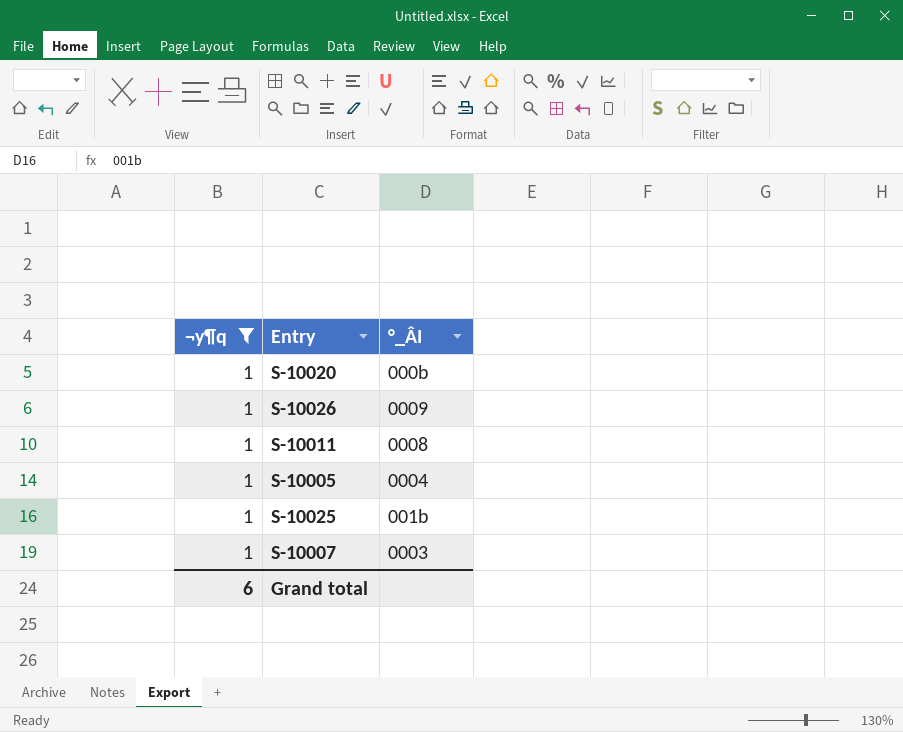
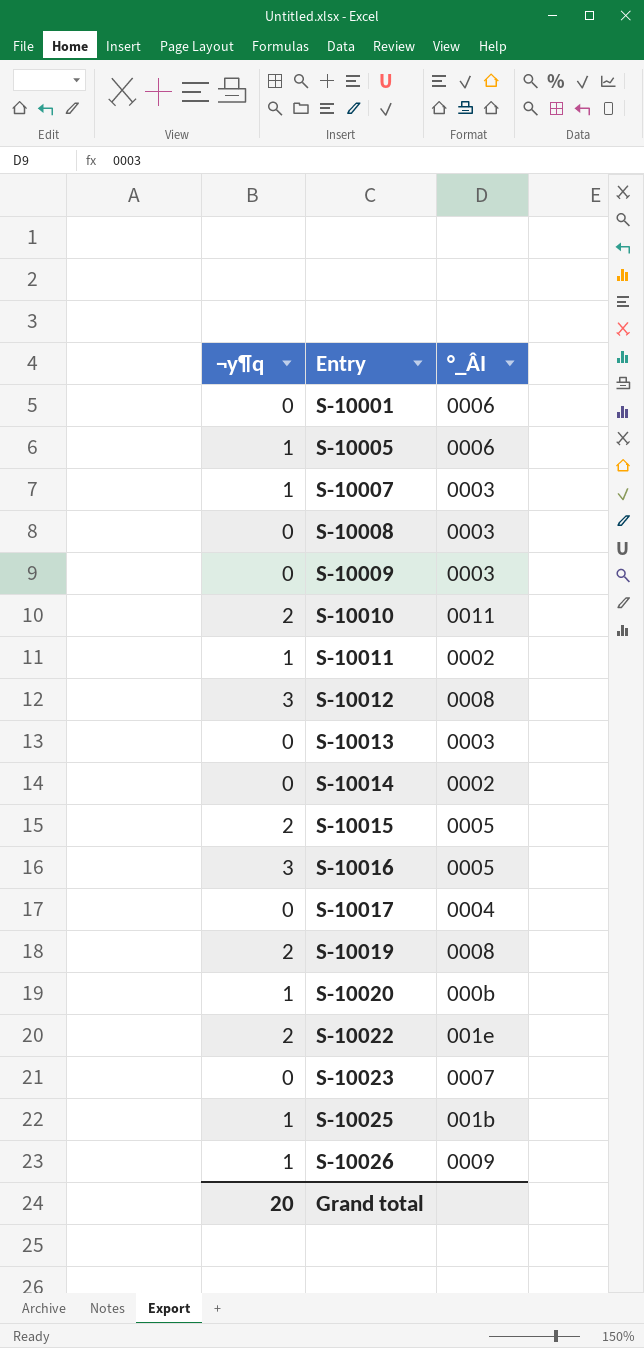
filter: ¬y¶q = 1 -> none
row order: none -> Entry ascending
S-10005 | °_ÂI: 0004 -> 0006
S-10011 | °_ÂI: 0008 -> 0002
Grand total | ¬y¶q: 6 -> 20

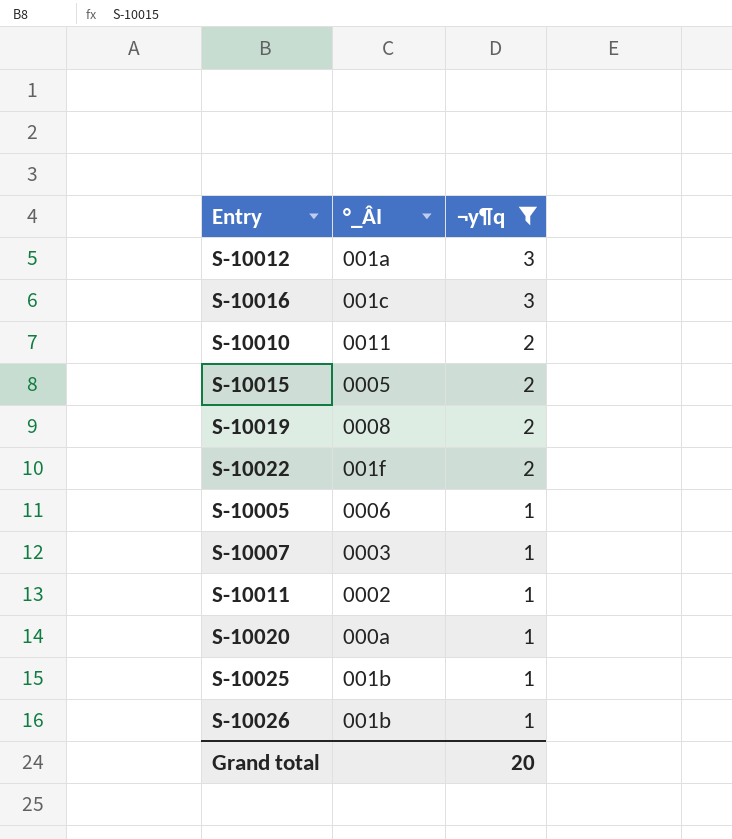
filter: none -> ¬y¶q != 0
row order: Entry ascending -> ¬y¶q descending
column ¬y¶q | position: 1 -> 3
S-10012 | °_ÂI: 0008 -> 001a
S-10016 | °_ÂI: 0005 -> 001c
S-10022 | °_ÂI: 001e -> 001f
S-10020 | °_ÂI: 000b -> 000a
S-10026 | °_ÂI: 0009 -> 001b

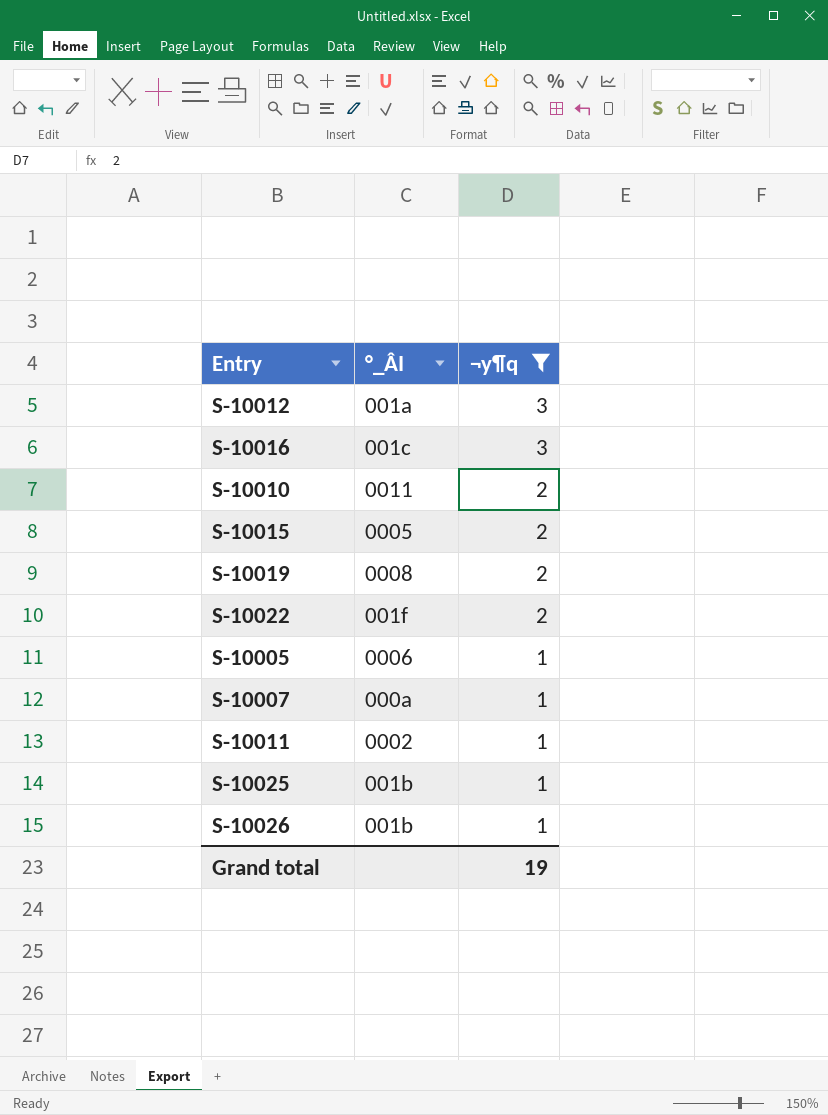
row S-10020: 000a | 1 -> none
S-10007 | °_ÂI: 0003 -> 000a
Grand total | ¬y¶q: 20 -> 19

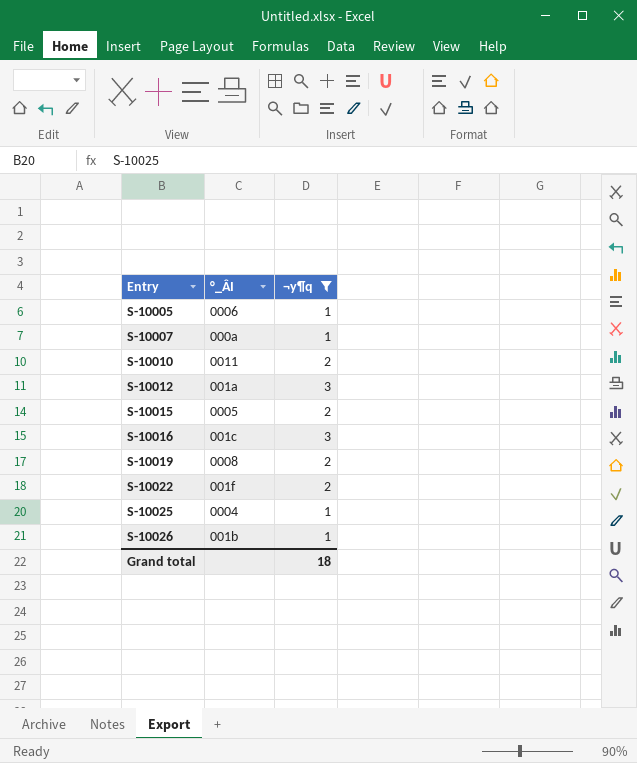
row order: ¬y¶q descending -> Entry ascending
row S-10011: 0002 | 1 -> none
S-10025 | °_ÂI: 001b -> 0004
Grand total | ¬y¶q: 19 -> 18

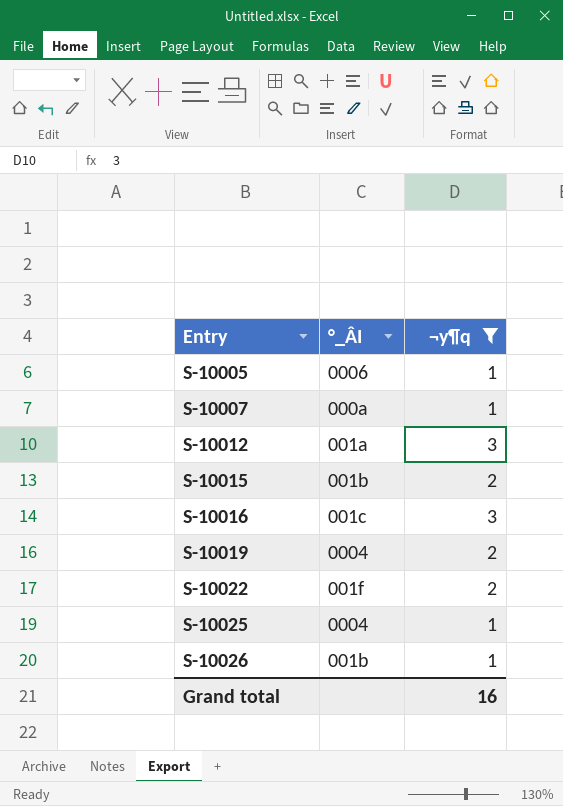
row S-10010: 0011 | 2 -> none
S-10015 | °_ÂI: 0005 -> 001b
S-10019 | °_ÂI: 0008 -> 0004
Grand total | ¬y¶q: 18 -> 16

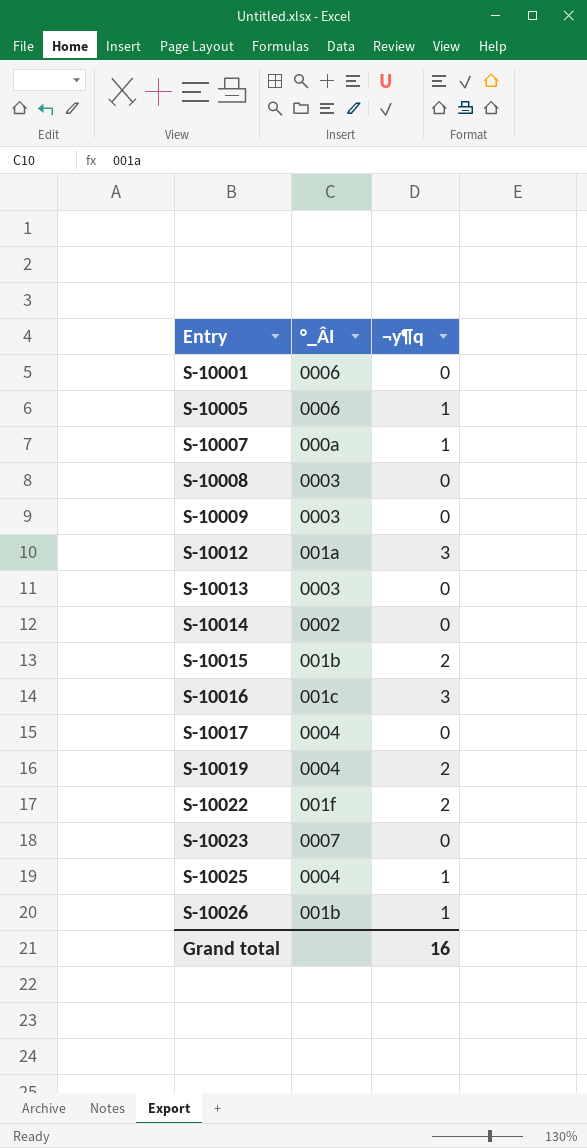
filter: ¬y¶q != 0 -> none

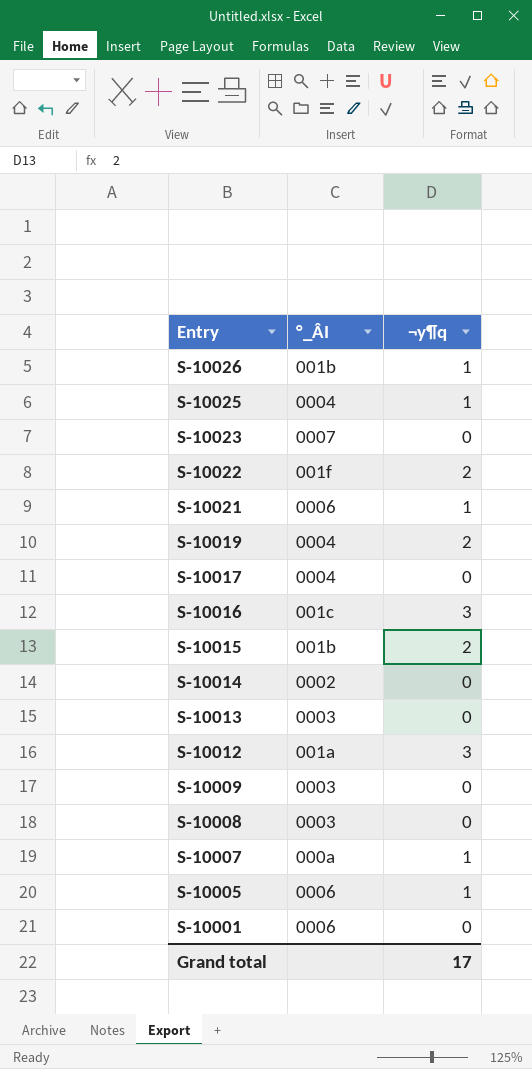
row order: Entry ascending -> Entry descending
row S-10021: none -> 0006 | 1
Grand total | ¬y¶q: 16 -> 17

